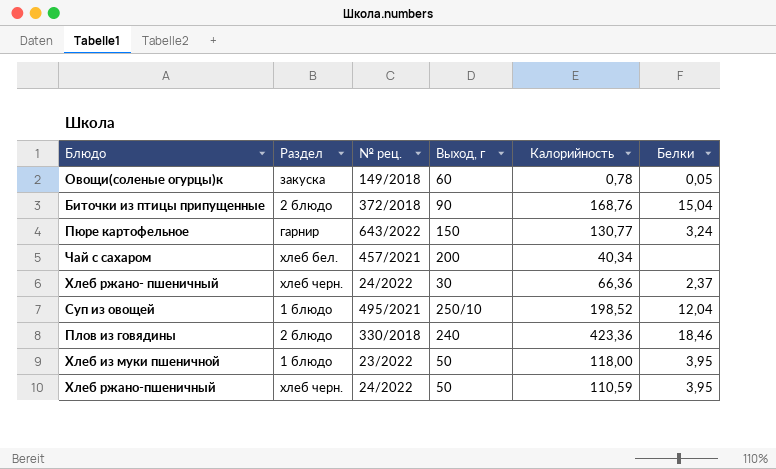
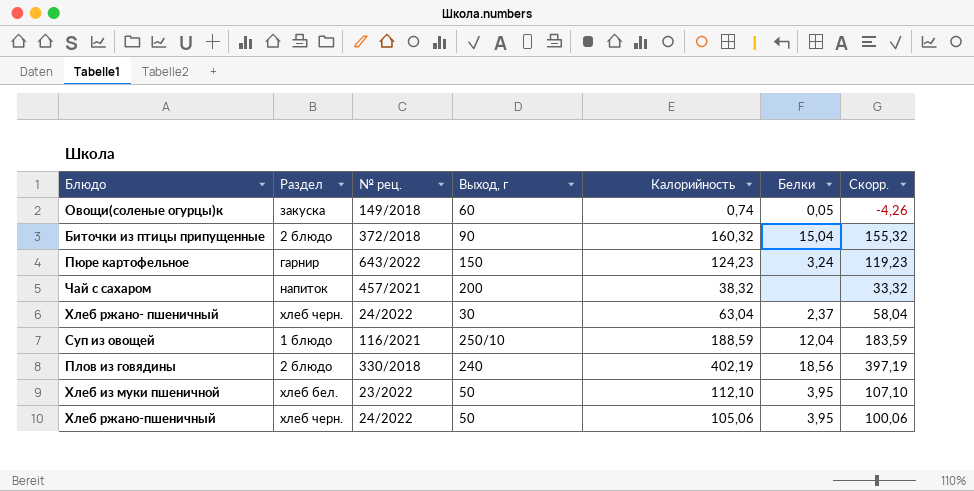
column Скорр. | formula: none -> [Калорийность] - 5
Овощи(соленые огурцы)к | Калорийность: 0,78 -> 0,74
Биточки из птицы припущенные | Калорийность: 168,76 -> 160,32
Пюре картофельное | Калорийность: 130,77 -> 124,23
Чай с сахаром | Раздел: хлеб бел. -> напиток
Чай с сахаром | Калорийность: 40,34 -> 38,32
Хлеб ржано- пшеничный | Калорийность: 66,36 -> 63,04
Суп из овощей | № рец.: 495/2021 -> 116/2021
Суп из овощей | Калорийность: 198,52 -> 188,59
Плов из говядины | Калорийность: 423,36 -> 402,19
Плов из говядины | Белки: 18,46 -> 18,56
Хлеб из муки пшеничной | Раздел: 1 блюдо -> хлеб бел.
Хлеб из муки пшеничной | Калорийность: 118,00 -> 112,10
Хлеб ржано-пшеничный | Калорийность: 110,59 -> 105,06

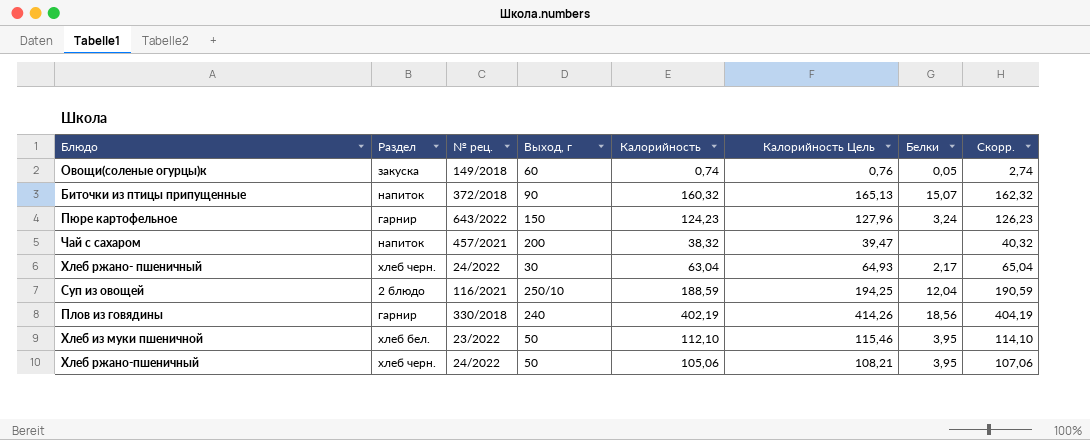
column Калорийность Цель | formula: none -> [Калорийность] * 1,03
column Скорр. | formula: [Калорийность] - 5 -> [Калорийность] + 2
Биточки из птицы припущенные | Раздел: 2 блюдо -> напиток
Биточки из птицы припущенные | Белки: 15,04 -> 15,07
Хлеб ржано- пшеничный | Белки: 2,37 -> 2,17
Суп из овощей | Раздел: 1 блюдо -> 2 блюдо
Плов из говядины | Раздел: 2 блюдо -> гарнир

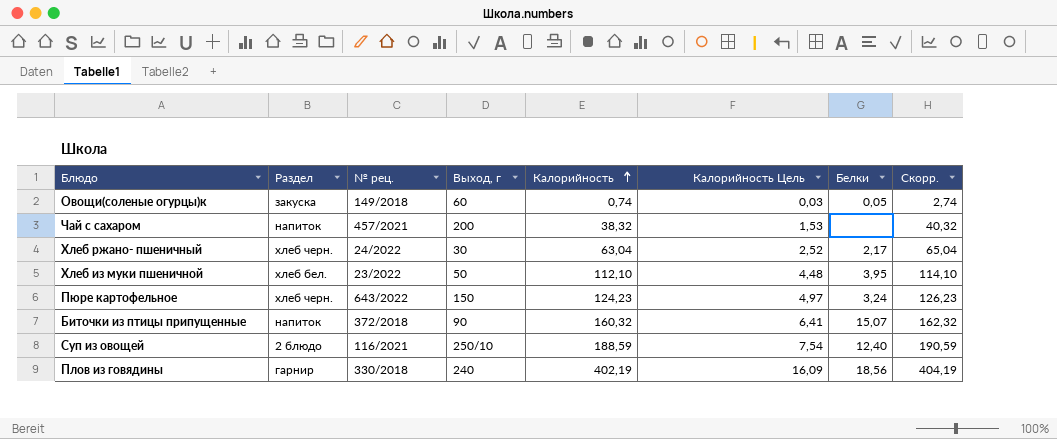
row order: none -> Калорийность ascending
column Калорийность Цель | formula: [Калорийность] * 1,03 -> [Калорийность] * 0,04
row Хлеб ржано-пшеничный: хлеб черн. | 24/2022 | 50 | 105,06 | 108,21 | 3,95 | 107,06 -> none
Пюре картофельное | Раздел: гарнир -> хлеб черн.
Суп из овощей | Белки: 12,04 -> 12,40

